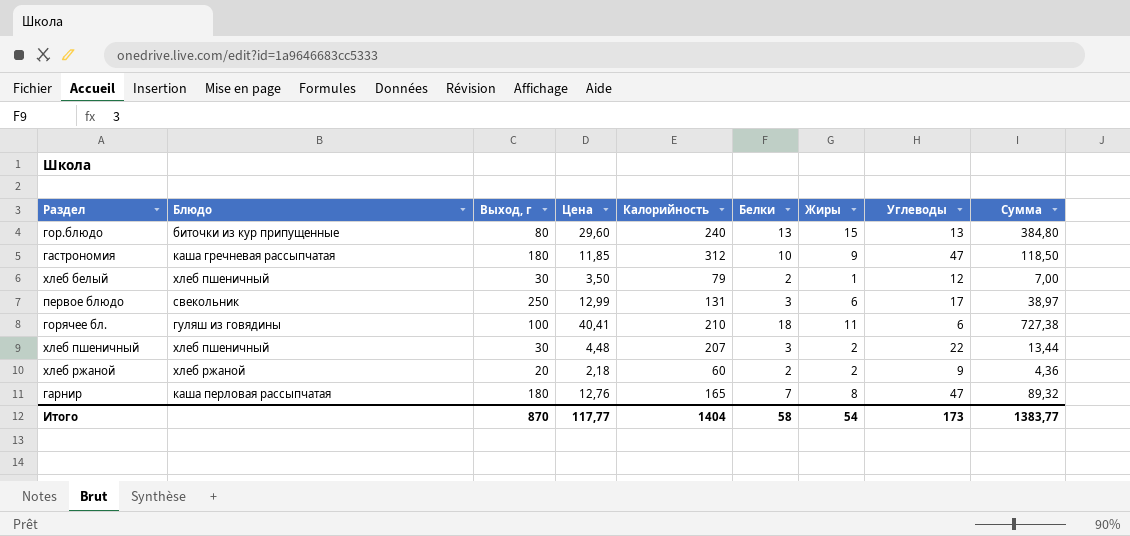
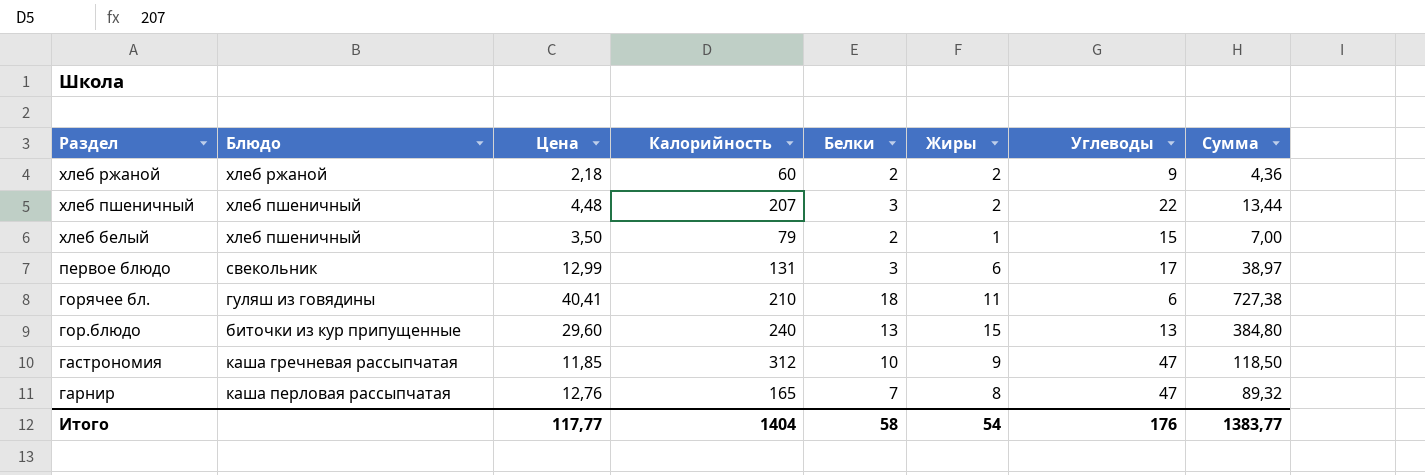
row order: none -> Раздел descending
column Выход, г | position: 3 -> none
хлеб белый | Углеводы: 12 -> 15
Итого | Углеводы: 173 -> 176

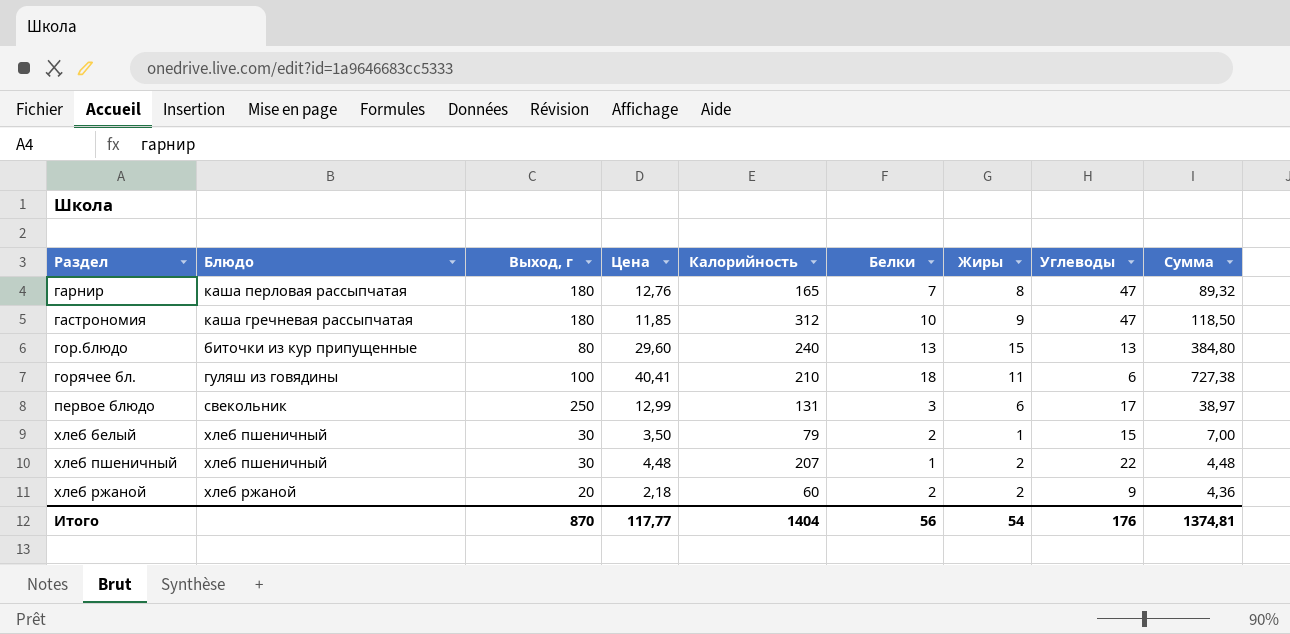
row order: Раздел descending -> Раздел ascending
column Выход, г | position: none -> 3
хлеб пшеничный | Белки: 3 -> 1
хлеб пшеничный | Сумма: 13,44 -> 4,48
Итого | Белки: 58 -> 56
Итого | Сумма: 1383,77 -> 1374,81

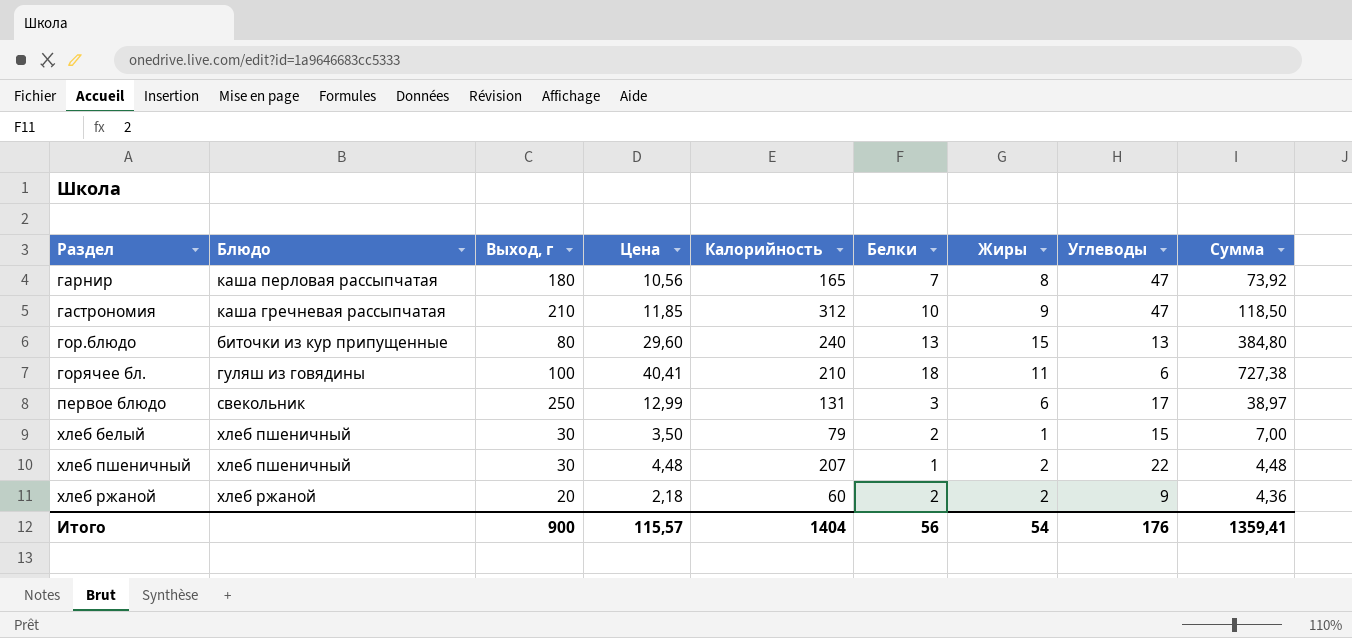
гарнир | Цена: 12,76 -> 10,56
гарнир | Сумма: 89,32 -> 73,92
гастрономия | Выход, г: 180 -> 210
Итого | Выход, г: 870 -> 900
Итого | Цена: 117,77 -> 115,57
Итого | Сумма: 1374,81 -> 1359,41

